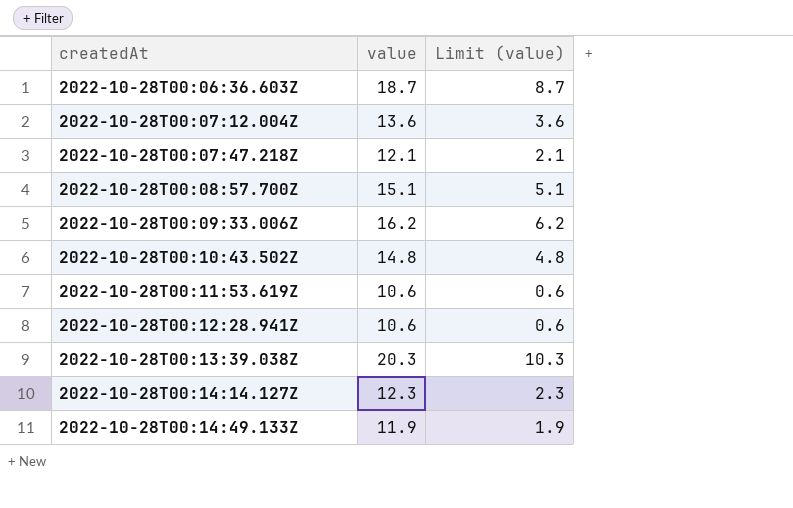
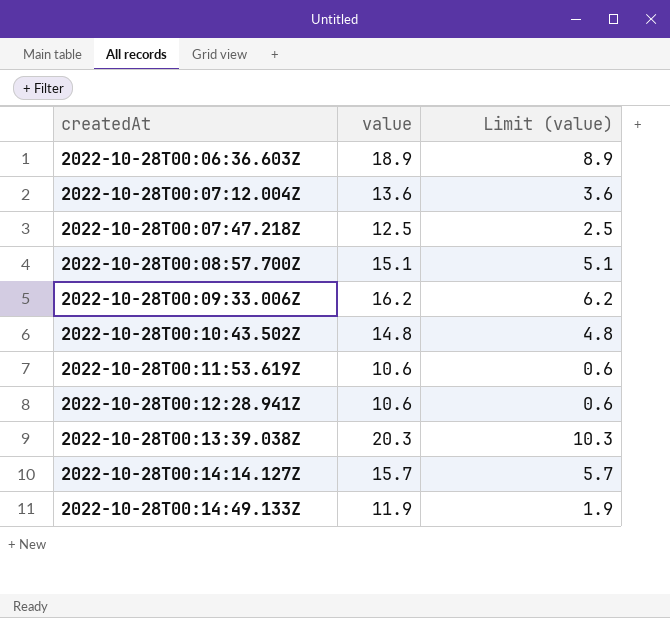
2022-10-28T00:06:36.603Z | value: 18.7 -> 18.9
2022-10-28T00:06:36.603Z | Limit (value): 8.7 -> 8.9
2022-10-28T00:07:47.218Z | value: 12.1 -> 12.5
2022-10-28T00:07:47.218Z | Limit (value): 2.1 -> 2.5
2022-10-28T00:14:14.127Z | value: 12.3 -> 15.7
2022-10-28T00:14:14.127Z | Limit (value): 2.3 -> 5.7

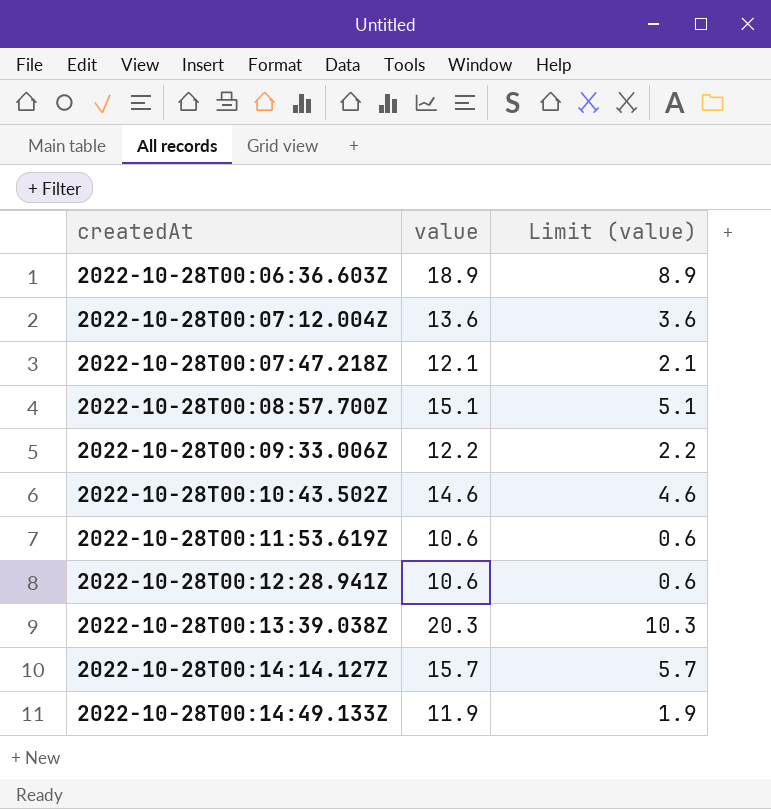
2022-10-28T00:07:47.218Z | value: 12.5 -> 12.1
2022-10-28T00:07:47.218Z | Limit (value): 2.5 -> 2.1
2022-10-28T00:09:33.006Z | value: 16.2 -> 12.2
2022-10-28T00:09:33.006Z | Limit (value): 6.2 -> 2.2
2022-10-28T00:10:43.502Z | value: 14.8 -> 14.6
2022-10-28T00:10:43.502Z | Limit (value): 4.8 -> 4.6

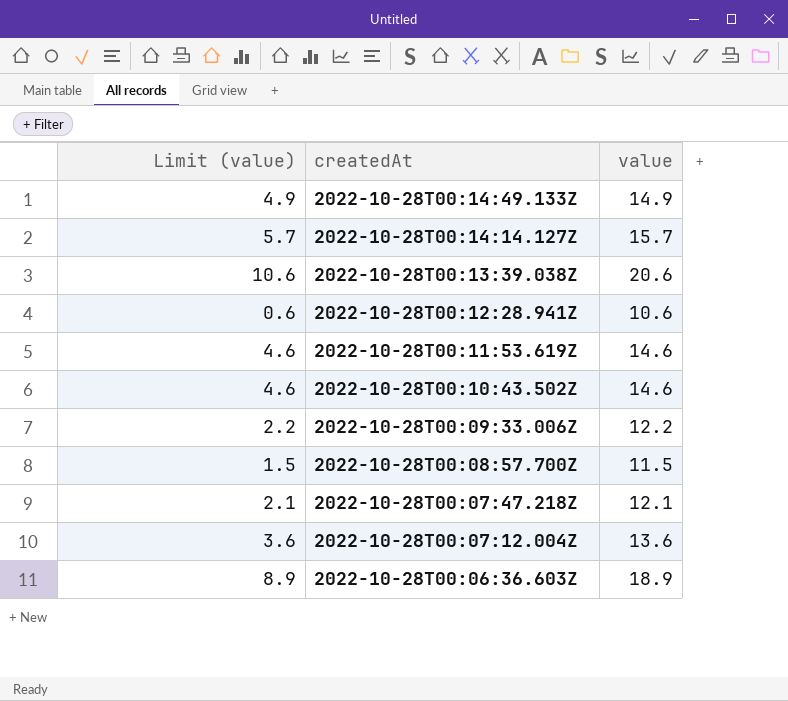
row order: createdAt ascending -> createdAt descending
column Limit (value) | position: 3 -> 1
2022-10-28T00:14:49.133Z | Limit (value): 1.9 -> 4.9
2022-10-28T00:14:49.133Z | value: 11.9 -> 14.9
2022-10-28T00:13:39.038Z | Limit (value): 10.3 -> 10.6
2022-10-28T00:13:39.038Z | value: 20.3 -> 20.6
2022-10-28T00:11:53.619Z | Limit (value): 0.6 -> 4.6
2022-10-28T00:11:53.619Z | value: 10.6 -> 14.6
2022-10-28T00:08:57.700Z | Limit (value): 5.1 -> 1.5
2022-10-28T00:08:57.700Z | value: 15.1 -> 11.5

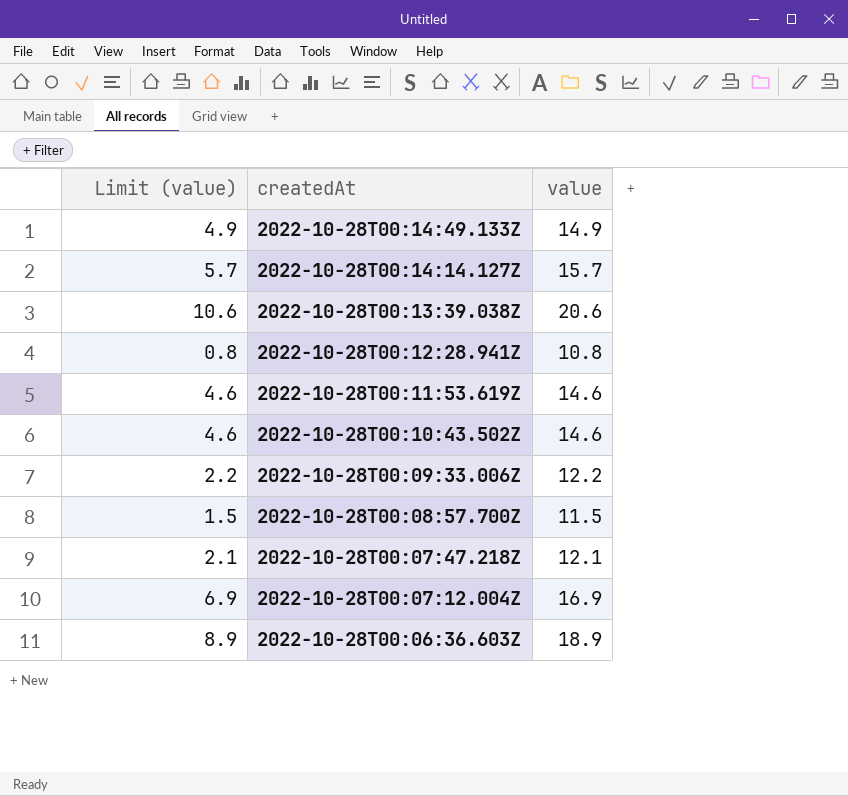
2022-10-28T00:12:28.941Z | Limit (value): 0.6 -> 0.8
2022-10-28T00:12:28.941Z | value: 10.6 -> 10.8
2022-10-28T00:07:12.004Z | Limit (value): 3.6 -> 6.9
2022-10-28T00:07:12.004Z | value: 13.6 -> 16.9

